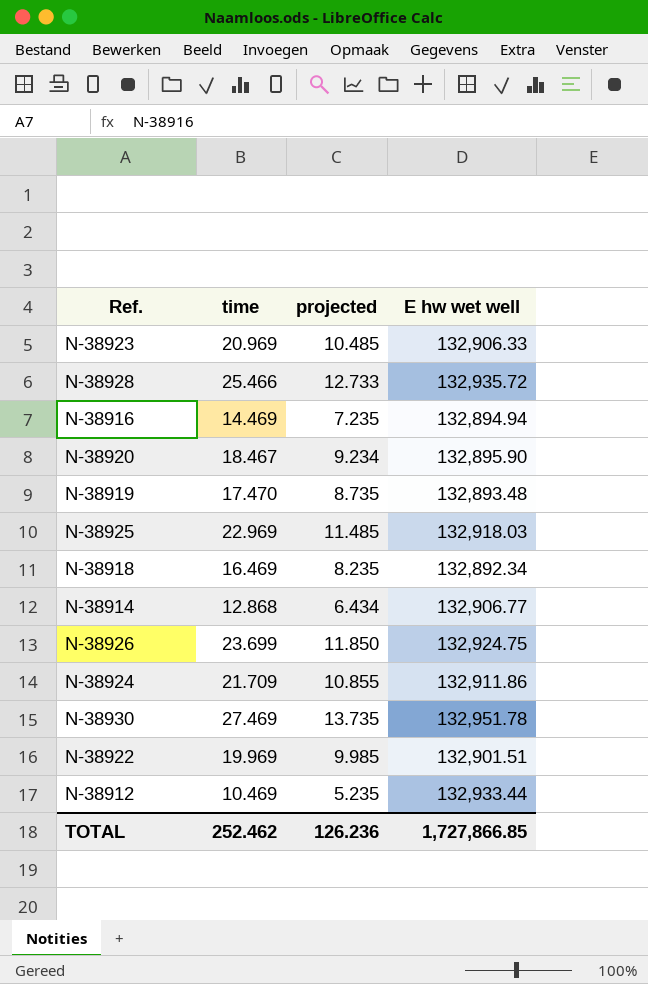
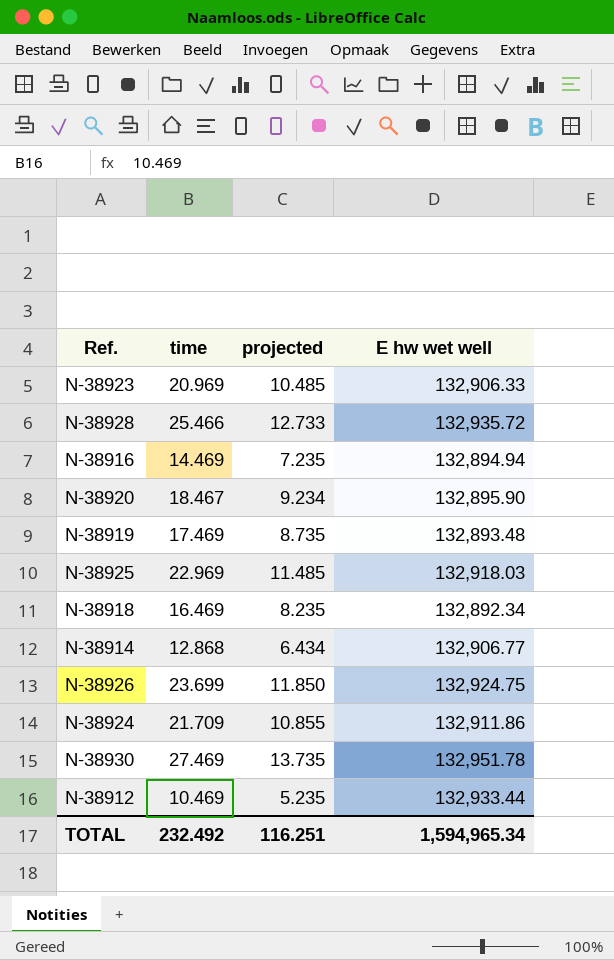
row N-38922: 19.969 | 9.985 | 132,901.51 -> none
N-38919 | time: 17.470 -> 17.469
TOTAL | time: 252.462 -> 232.492
TOTAL | projected: 126.236 -> 116.251
TOTAL | E hw wet well: 1,727,866.85 -> 1,594,965.34

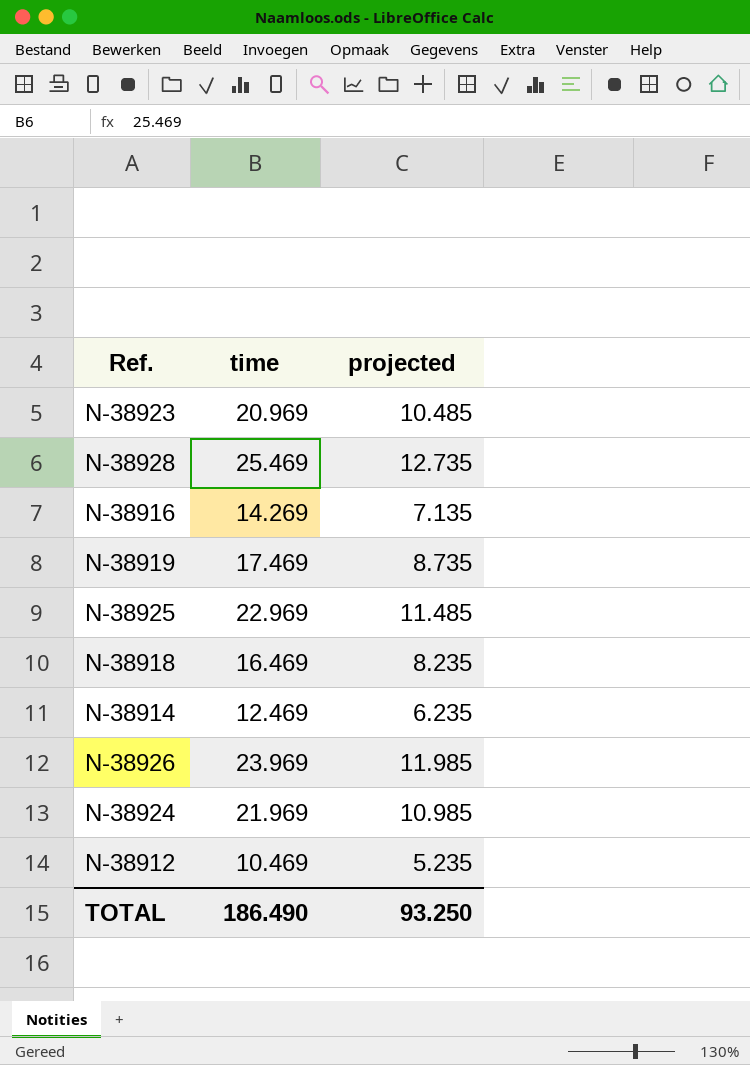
column E hw wet well | position: 4 -> none
row N-38920: 18.467 | 9.234 | 132,895.90 -> none
row N-38930: 27.469 | 13.735 | 132,951.78 -> none
N-38928 | time: 25.466 -> 25.469
N-38928 | projected: 12.733 -> 12.735
N-38916 | time: 14.469 -> 14.269
N-38916 | projected: 7.235 -> 7.135
N-38914 | time: 12.868 -> 12.469
N-38914 | projected: 6.434 -> 6.235
N-38926 | time: 23.699 -> 23.969
N-38926 | projected: 11.850 -> 11.985
N-38924 | time: 21.709 -> 21.969
N-38924 | projected: 10.855 -> 10.985
TOTAL | time: 232.492 -> 186.490
TOTAL | projected: 116.251 -> 93.250

